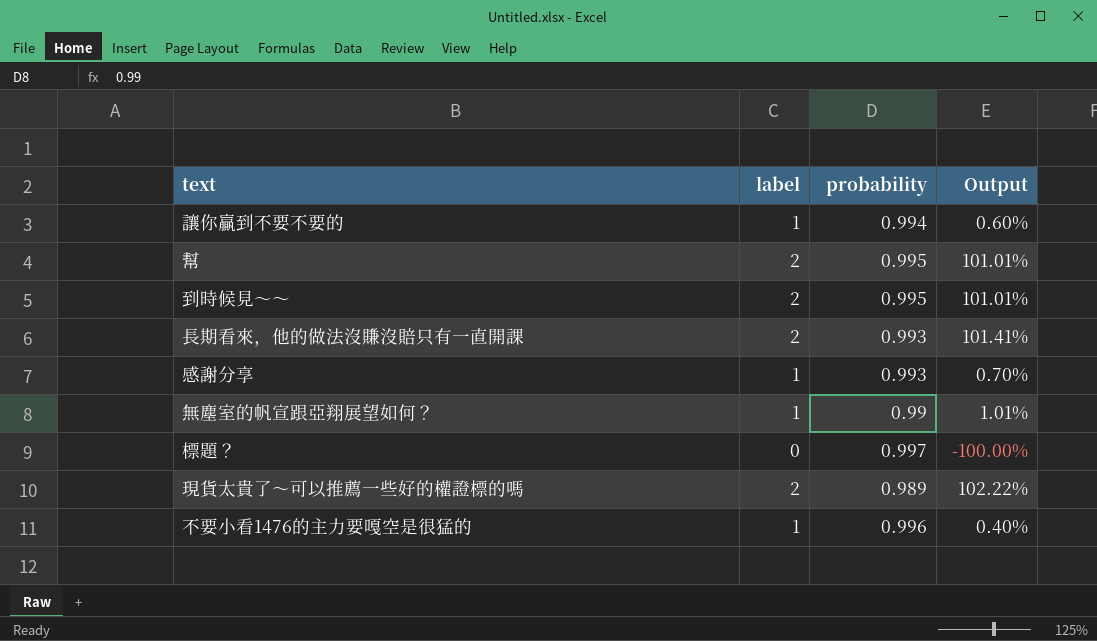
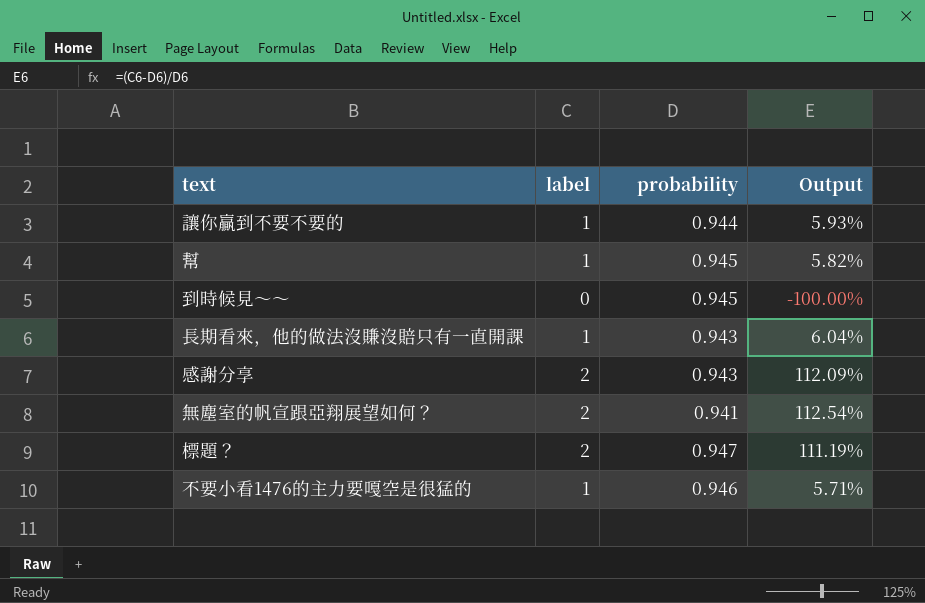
row 現貨太貴了～可以推薦一些好的權證標的嗎: 2 | 0.989 | 102.22% -> none
讓你贏到不要不要的 | probability: 0.994 -> 0.944
讓你贏到不要不要的 | Output: 0.60% -> 5.93%
幫 | label: 2 -> 1
幫 | probability: 0.995 -> 0.945
幫 | Output: 101.01% -> 5.82%
到時候見～～ | label: 2 -> 0
到時候見～～ | probability: 0.995 -> 0.945
到時候見～～ | Output: 101.01% -> -100.00%
長期看來，他的做法沒賺沒賠只有一直開課 | label: 2 -> 1
長期看來，他的做法沒賺沒賠只有一直開課 | probability: 0.993 -> 0.943
長期看來，他的做法沒賺沒賠只有一直開課 | Output: 101.41% -> 6.04%
感謝分享 | label: 1 -> 2
感謝分享 | probability: 0.993 -> 0.943
感謝分享 | Output: 0.70% -> 112.09%
無塵室的帆宣跟亞翔展望如何？ | label: 1 -> 2
無塵室的帆宣跟亞翔展望如何？ | probability: 0.99 -> 0.941
無塵室的帆宣跟亞翔展望如何？ | Output: 1.01% -> 112.54%
標題？ | label: 0 -> 2
標題？ | probability: 0.997 -> 0.947
標題？ | Output: -100.00% -> 111.19%
不要小看1476的主力要嘎空是很猛的 | probability: 0.996 -> 0.946
不要小看1476的主力要嘎空是很猛的 | Output: 0.40% -> 5.71%

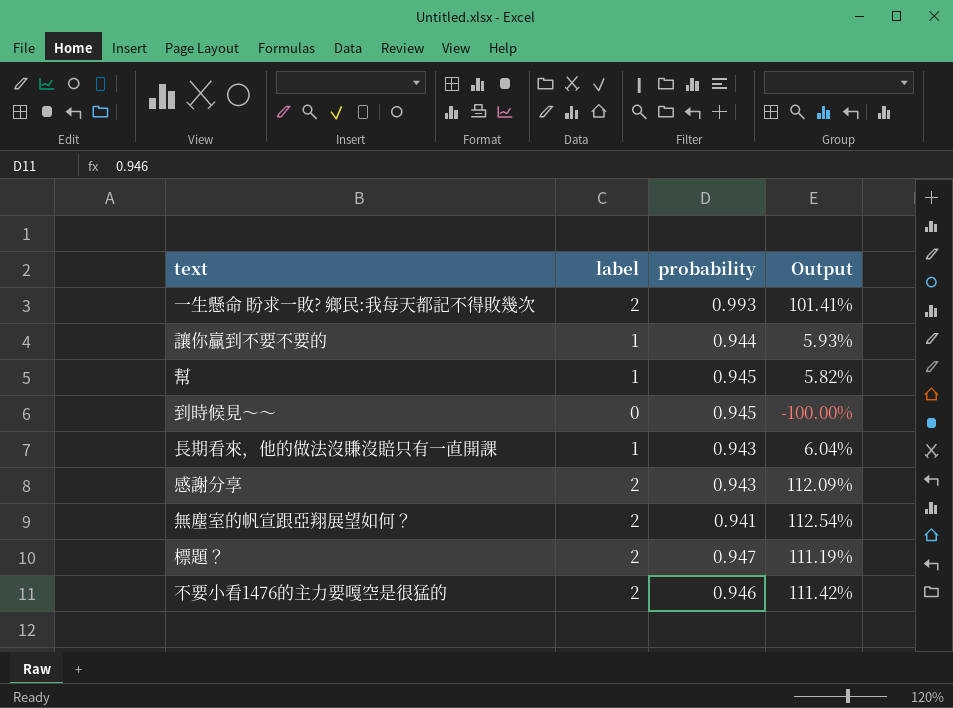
row 一生懸命 盼求一敗? 鄉民:我每天都記不得敗幾次: none -> 2 | 0.993 | 101.41%
不要小看1476的主力要嘎空是很猛的 | label: 1 -> 2
不要小看1476的主力要嘎空是很猛的 | Output: 5.71% -> 111.42%

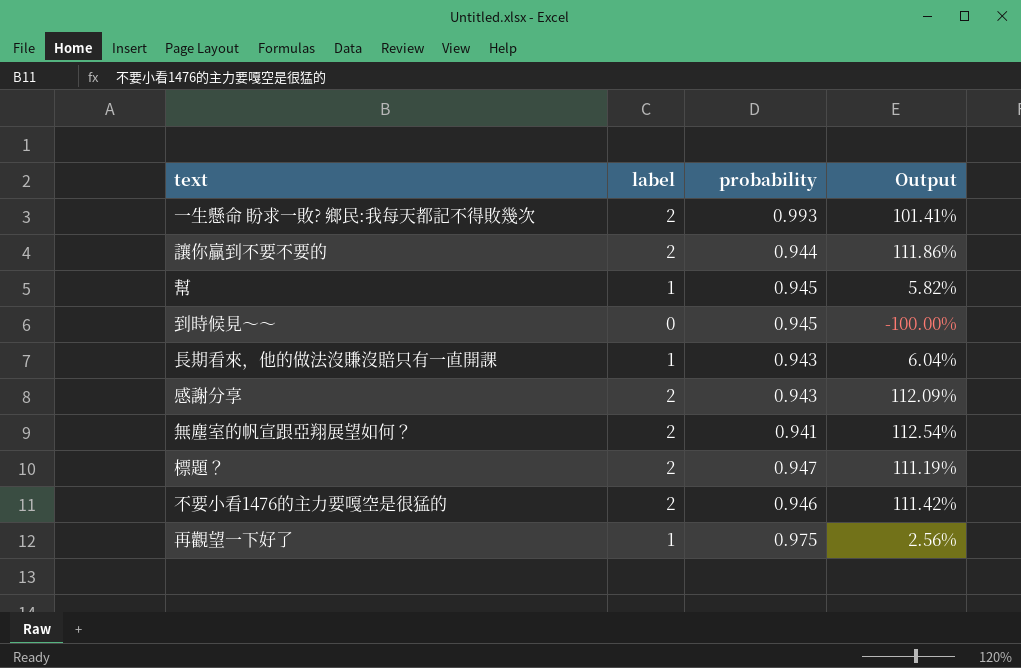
讓你贏到不要不要的 | label: 1 -> 2
讓你贏到不要不要的 | Output: 5.93% -> 111.86%
row 再觀望一下好了: none -> 1 | 0.975 | 2.56%

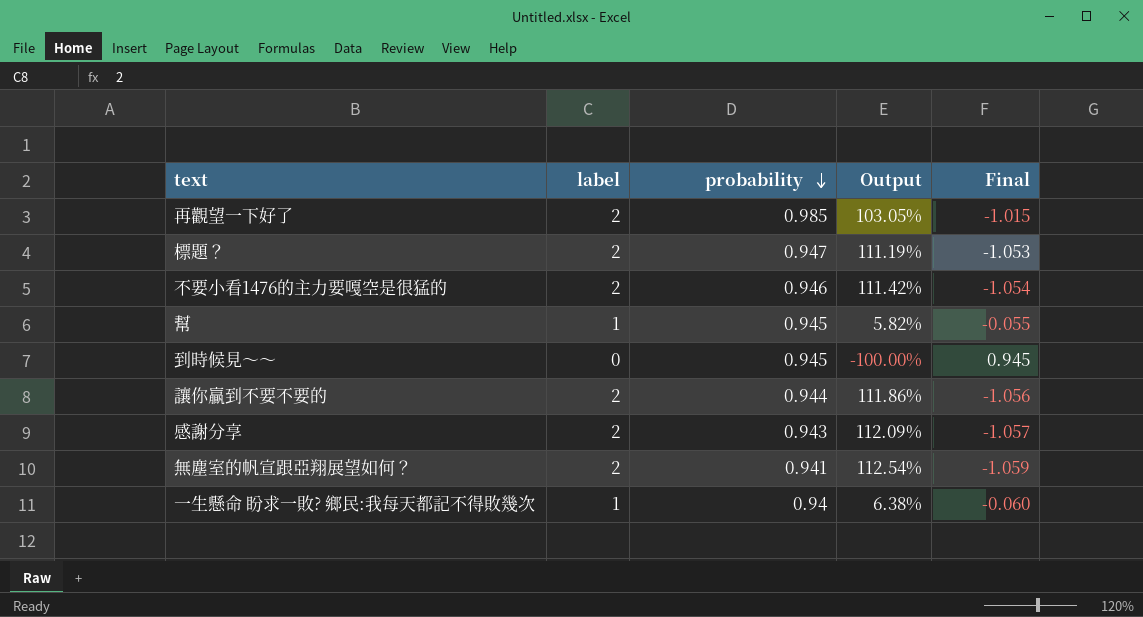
row order: none -> probability descending
column Final | formula: none -> [probability] - [label]
row 長期看來，他的做法沒賺沒賠只有一直開課: 1 | 0.943 | 6.04% -> none
再觀望一下好了 | label: 1 -> 2
再觀望一下好了 | probability: 0.975 -> 0.985
再觀望一下好了 | Output: 2.56% -> 103.05%
一生懸命 盼求一敗? 鄉民:我每天都記不得敗幾次 | label: 2 -> 1
一生懸命 盼求一敗? 鄉民:我每天都記不得敗幾次 | probability: 0.993 -> 0.94
一生懸命 盼求一敗? 鄉民:我每天都記不得敗幾次 | Output: 101.41% -> 6.38%

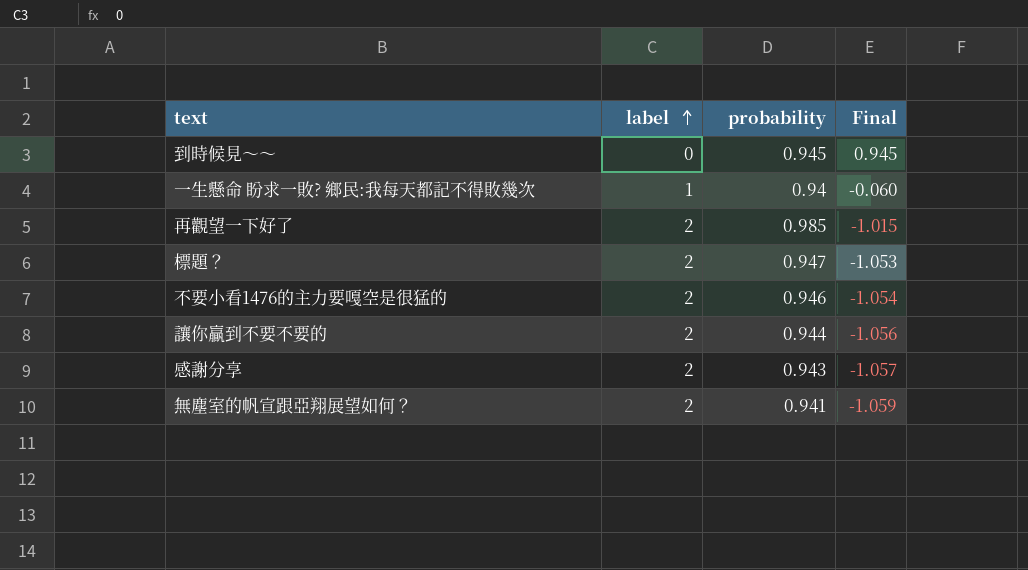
row order: probability descending -> label ascending
column Output | formula: ([label] - [probability]) / [probability] -> none
row 幫: 1 | 0.945 | 5.82% | -0.055 -> none

